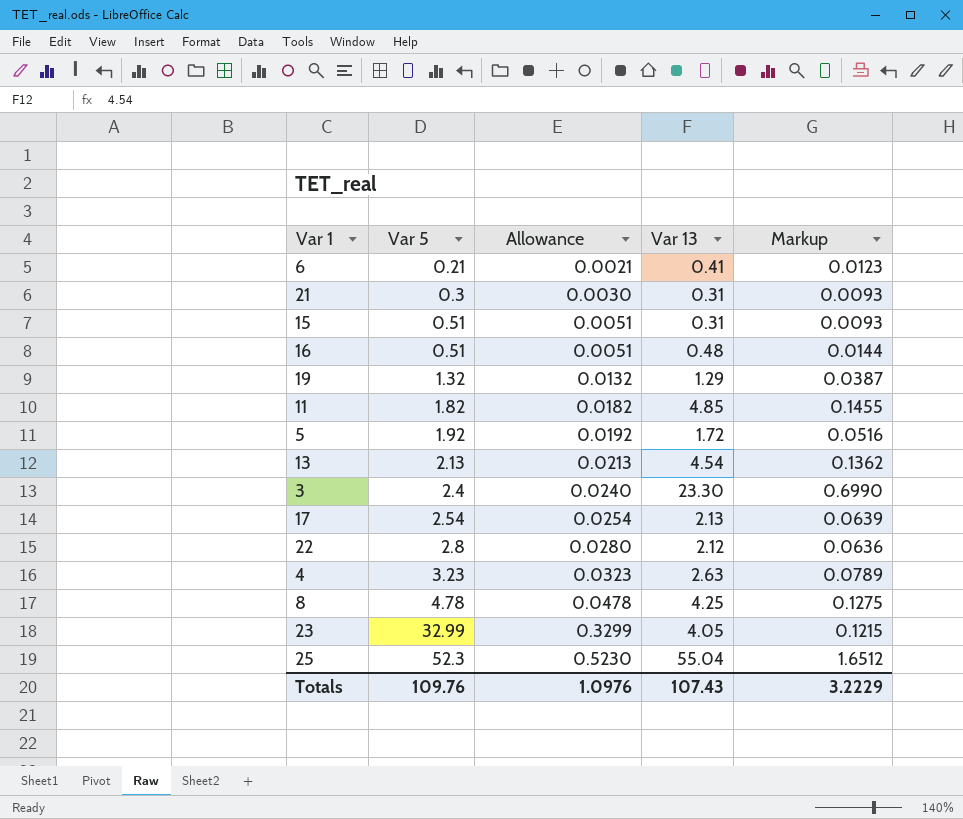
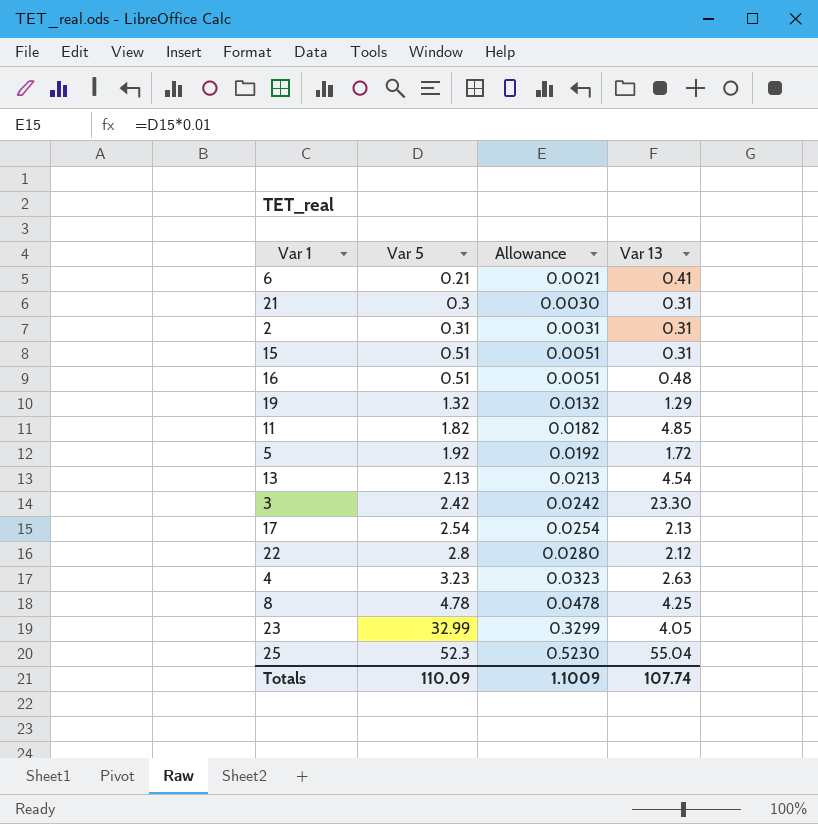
column Markup | formula: [Var 13] * 0.03 -> none
row 2: none -> 0.31 | 0.0031 | 0.31
3 | Var 5: 2.4 -> 2.42
3 | Allowance: 0.0240 -> 0.0242
Totals | Var 5: 109.76 -> 110.09
Totals | Allowance: 1.0976 -> 1.1009
Totals | Var 13: 107.43 -> 107.74

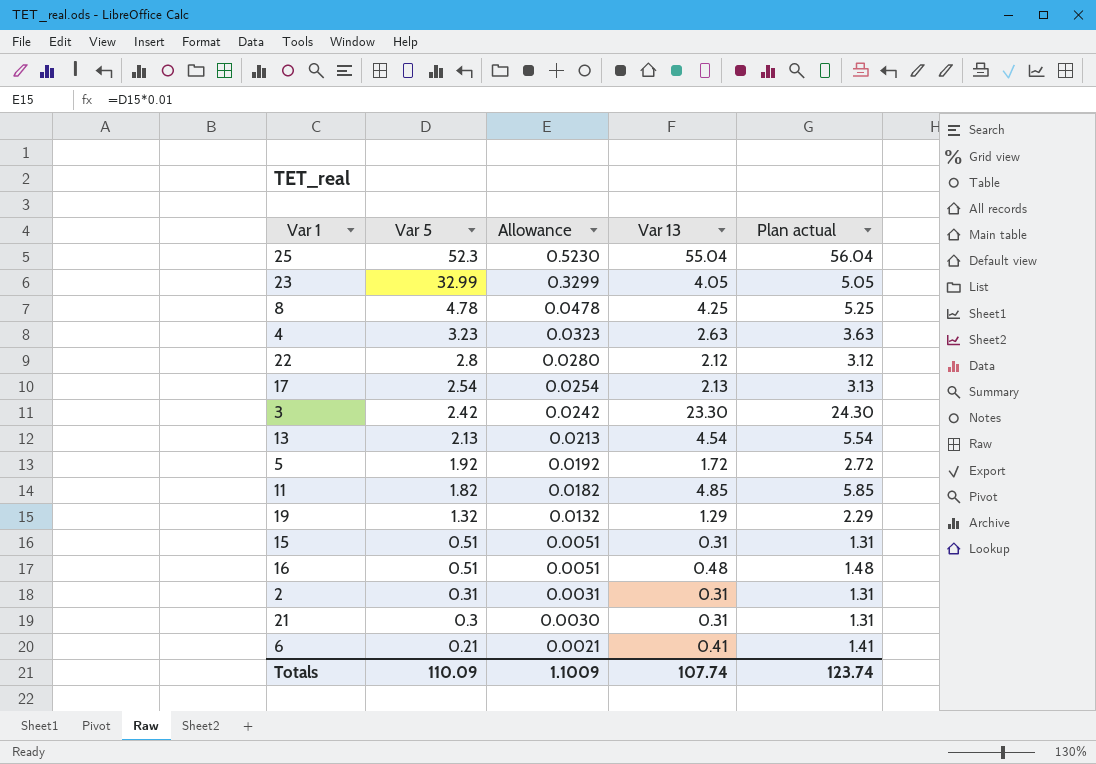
row order: Var 5 ascending -> Var 5 descending
column Plan actual | formula: none -> [Var 13] + 1

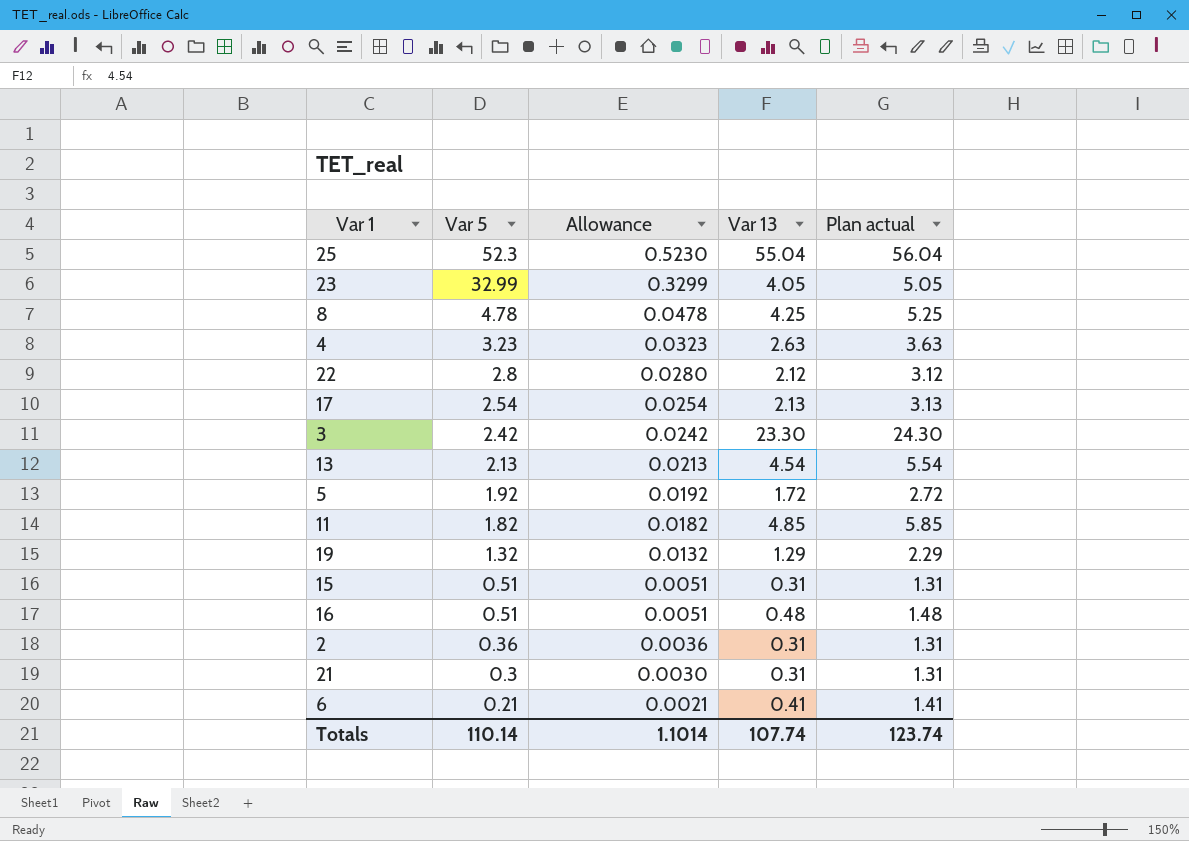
2 | Var 5: 0.31 -> 0.36
2 | Allowance: 0.0031 -> 0.0036
Totals | Var 5: 110.09 -> 110.14
Totals | Allowance: 1.1009 -> 1.1014

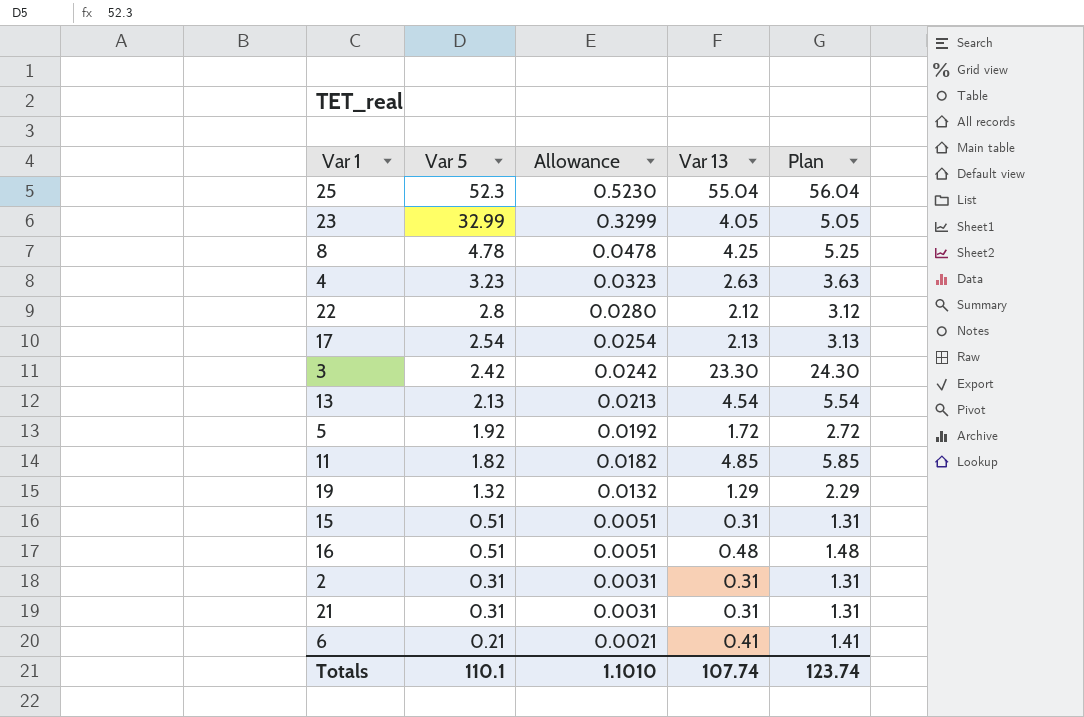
column name: Plan actual -> Plan
2 | Var 5: 0.36 -> 0.31
2 | Allowance: 0.0036 -> 0.0031
21 | Var 5: 0.3 -> 0.31
21 | Allowance: 0.0030 -> 0.0031
Totals | Var 5: 110.14 -> 110.1
Totals | Allowance: 1.1014 -> 1.1010

